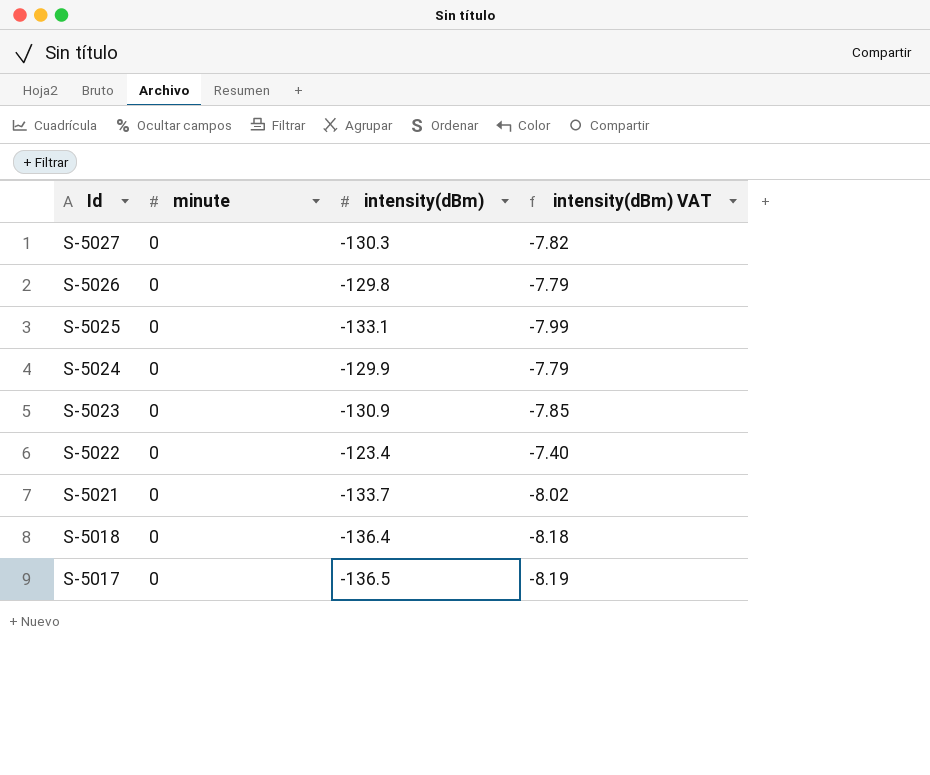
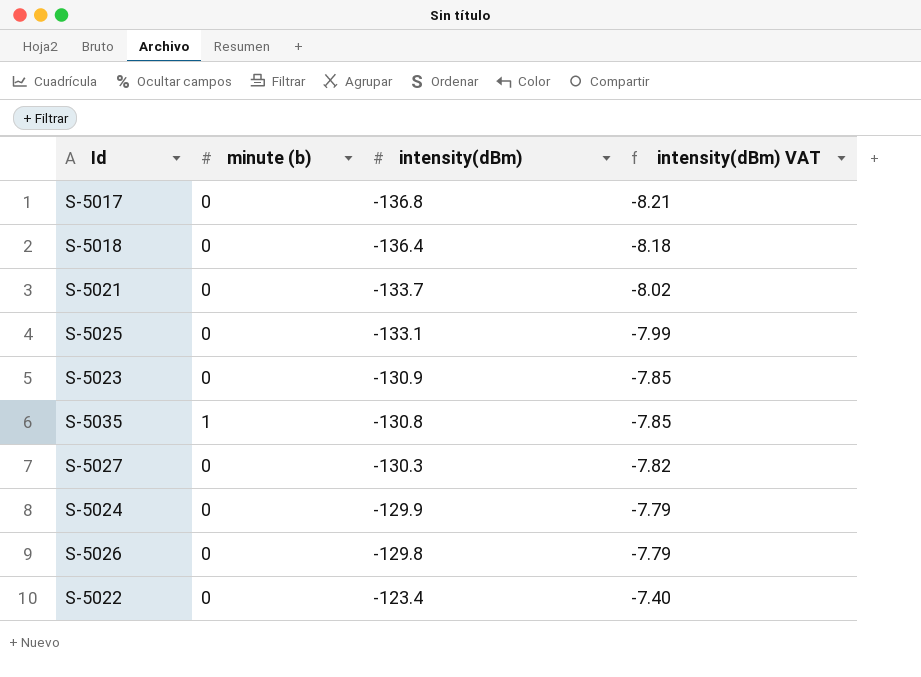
row order: Id descending -> intensity(dBm) ascending
column name: minute -> minute (b)
S-5017 | intensity(dBm): -136.5 -> -136.8
S-5017 | intensity(dBm) VAT: -8.19 -> -8.21
row S-5035: none -> 1 | -130.8 | -7.85

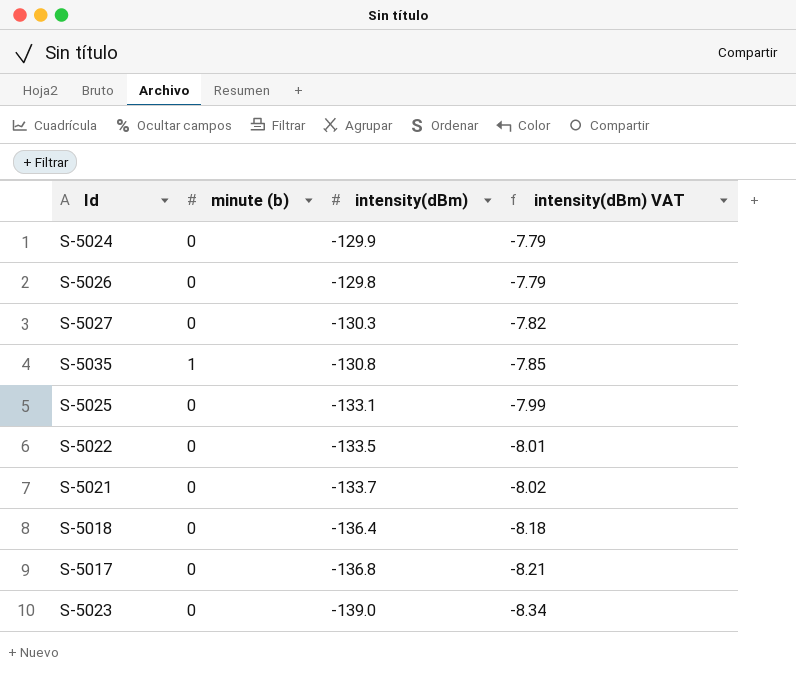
row order: intensity(dBm) ascending -> intensity(dBm) VAT descending
S-5022 | intensity(dBm): -123.4 -> -133.5
S-5022 | intensity(dBm) VAT: -7.40 -> -8.01
S-5023 | intensity(dBm): -130.9 -> -139.0
S-5023 | intensity(dBm) VAT: -7.85 -> -8.34

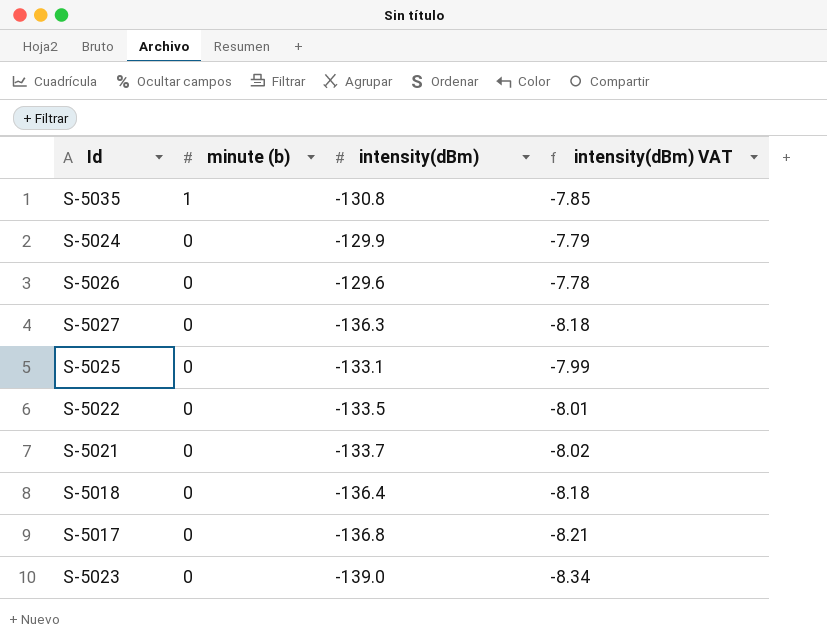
row order: intensity(dBm) VAT descending -> minute (b) descending
S-5026 | intensity(dBm): -129.8 -> -129.6
S-5026 | intensity(dBm) VAT: -7.79 -> -7.78
S-5027 | intensity(dBm): -130.3 -> -136.3
S-5027 | intensity(dBm) VAT: -7.82 -> -8.18

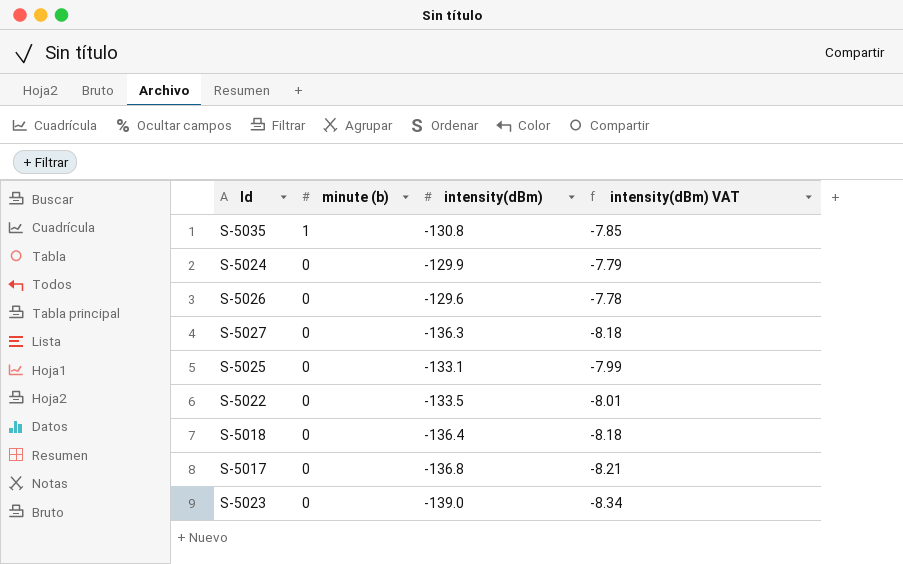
row S-5021: 0 | -133.7 | -8.02 -> none

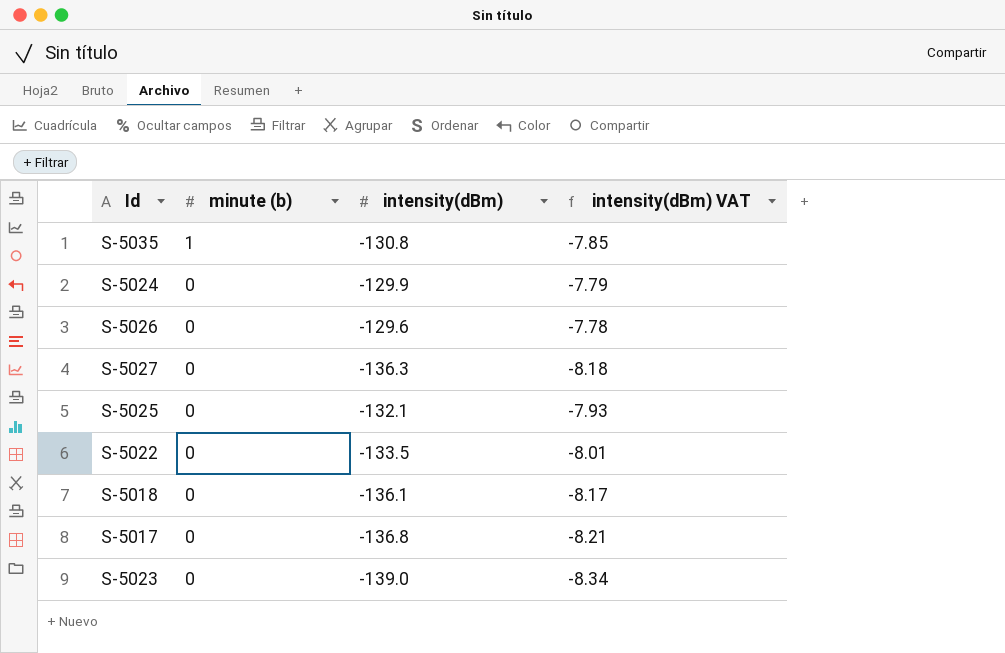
S-5025 | intensity(dBm): -133.1 -> -132.1
S-5025 | intensity(dBm) VAT: -7.99 -> -7.93
S-5018 | intensity(dBm): -136.4 -> -136.1
S-5018 | intensity(dBm) VAT: -8.18 -> -8.17

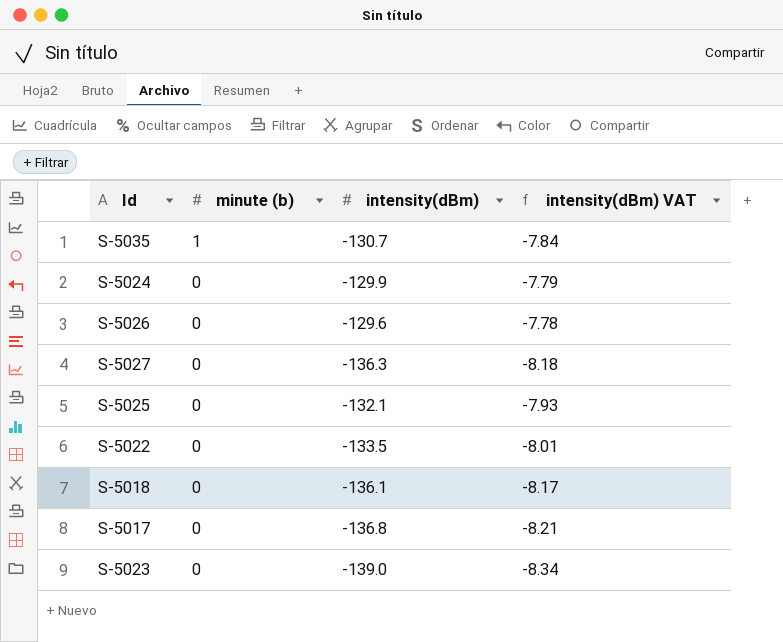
S-5035 | intensity(dBm): -130.8 -> -130.7
S-5035 | intensity(dBm) VAT: -7.85 -> -7.84

